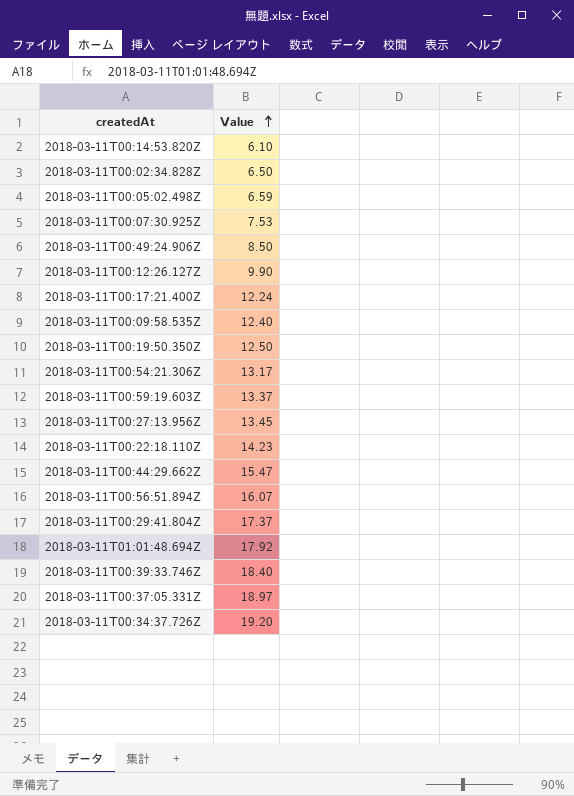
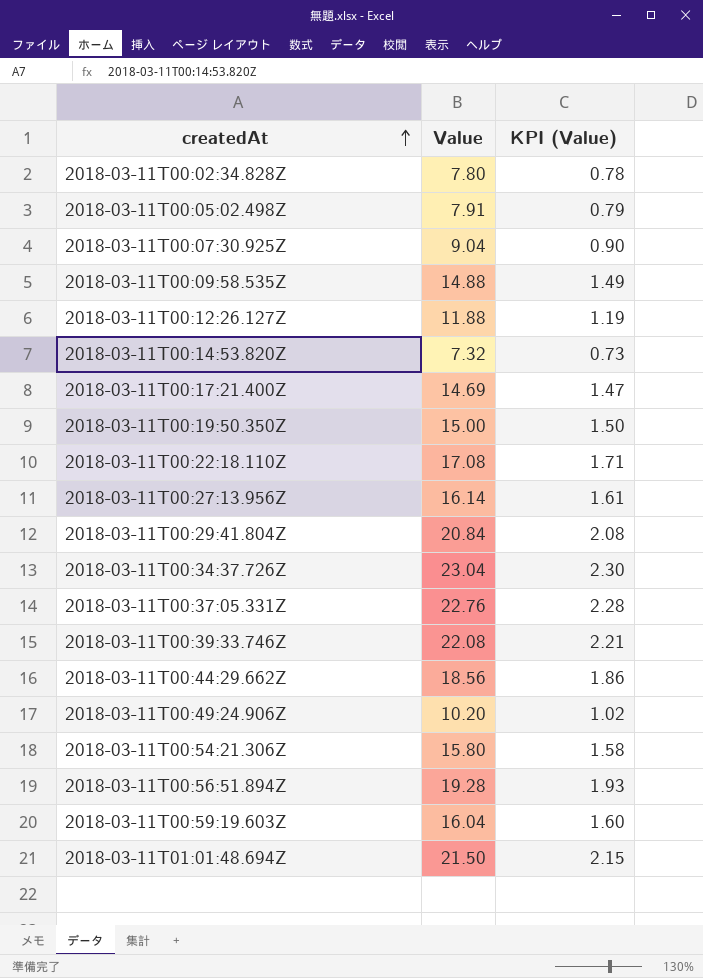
row order: Value ascending -> createdAt ascending
column KPI (Value) | formula: none -> [Value] * 0.1
2018-03-11T00:02:34.828Z | Value: 6.50 -> 7.80
2018-03-11T00:05:02.498Z | Value: 6.59 -> 7.91
2018-03-11T00:07:30.925Z | Value: 7.53 -> 9.04
2018-03-11T00:09:58.535Z | Value: 12.40 -> 14.88
2018-03-11T00:12:26.127Z | Value: 9.90 -> 11.88
2018-03-11T00:14:53.820Z | Value: 6.10 -> 7.32
2018-03-11T00:17:21.400Z | Value: 12.24 -> 14.69
2018-03-11T00:19:50.350Z | Value: 12.50 -> 15.00
2018-03-11T00:22:18.110Z | Value: 14.23 -> 17.08
2018-03-11T00:27:13.956Z | Value: 13.45 -> 16.14
2018-03-11T00:29:41.804Z | Value: 17.37 -> 20.84
2018-03-11T00:34:37.726Z | Value: 19.20 -> 23.04
2018-03-11T00:37:05.331Z | Value: 18.97 -> 22.76
2018-03-11T00:39:33.746Z | Value: 18.40 -> 22.08
2018-03-11T00:44:29.662Z | Value: 15.47 -> 18.56
2018-03-11T00:49:24.906Z | Value: 8.50 -> 10.20
2018-03-11T00:54:21.306Z | Value: 13.17 -> 15.80
2018-03-11T00:56:51.894Z | Value: 16.07 -> 19.28
2018-03-11T00:59:19.603Z | Value: 13.37 -> 16.04
2018-03-11T01:01:48.694Z | Value: 17.92 -> 21.50

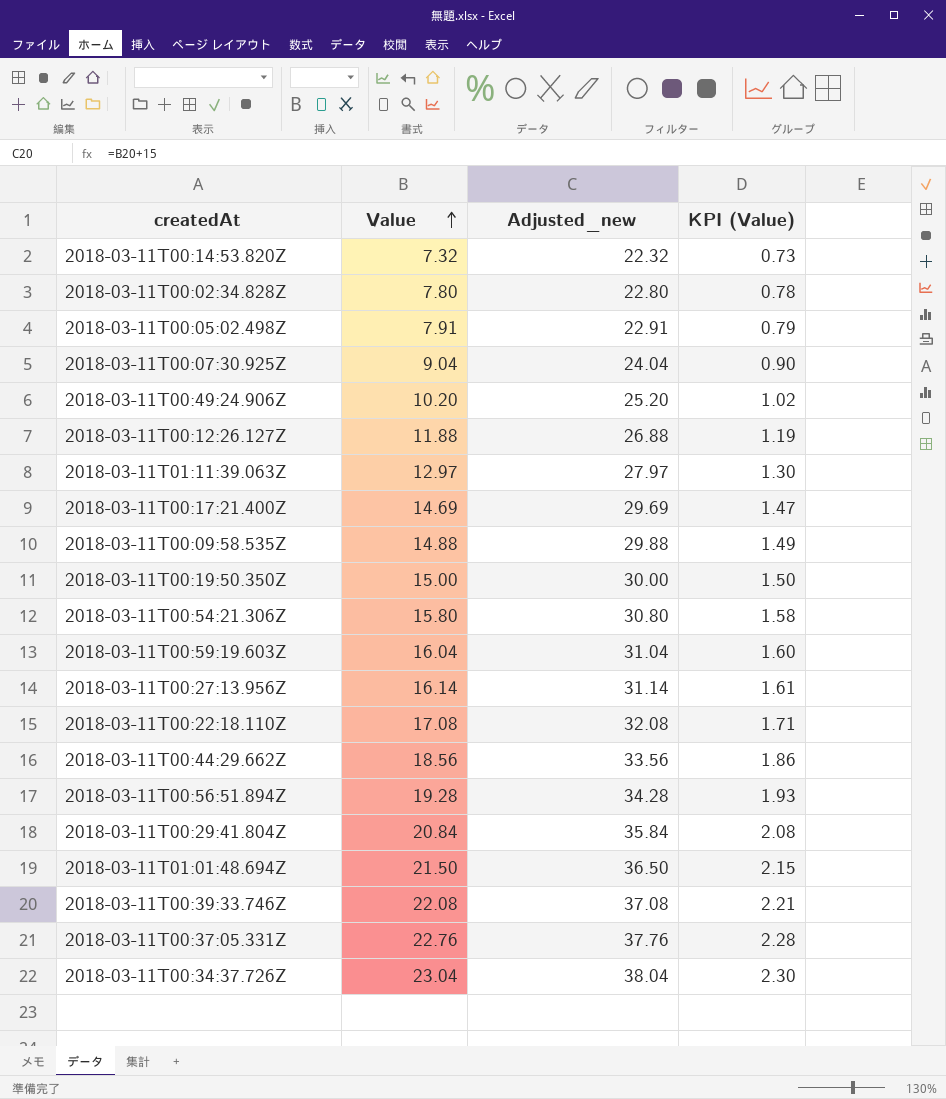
row order: createdAt ascending -> Value ascending
column Adjusted_new | formula: none -> [Value] + 15
row 2018-03-11T01:11:39.063Z: none -> 12.97 | 27.97 | 1.30

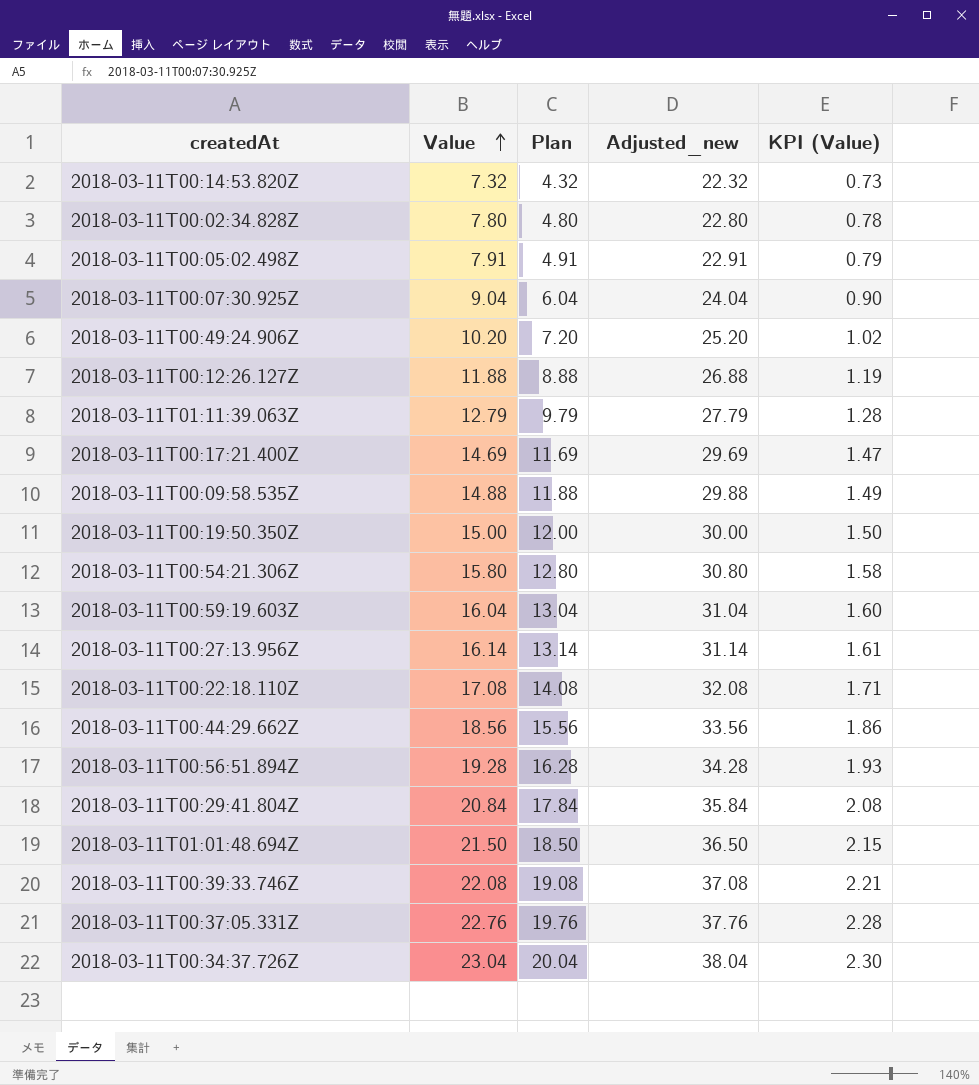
column Plan | formula: none -> [Value] - 3
2018-03-11T01:11:39.063Z | Value: 12.97 -> 12.79
2018-03-11T01:11:39.063Z | Adjusted_new: 27.97 -> 27.79
2018-03-11T01:11:39.063Z | KPI (Value): 1.30 -> 1.28

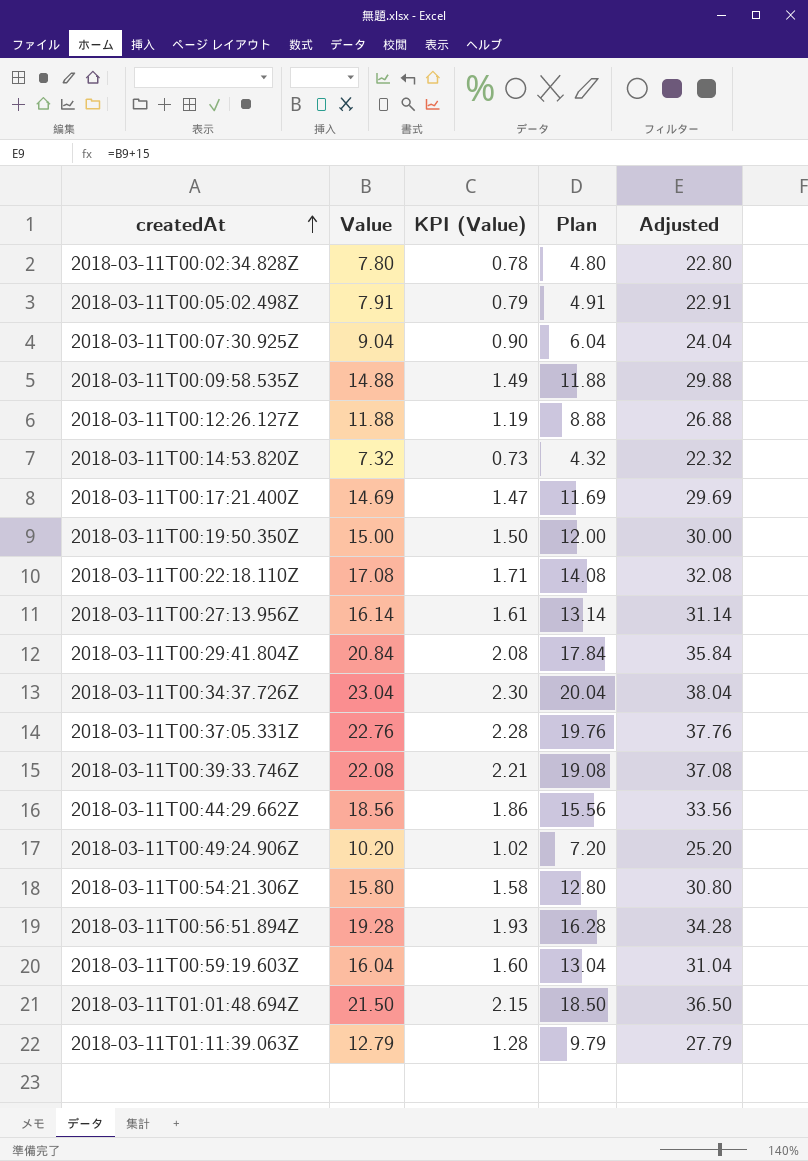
row order: Value ascending -> createdAt ascending
column KPI (Value) | position: 5 -> 3
column name: Adjusted_new -> Adjusted

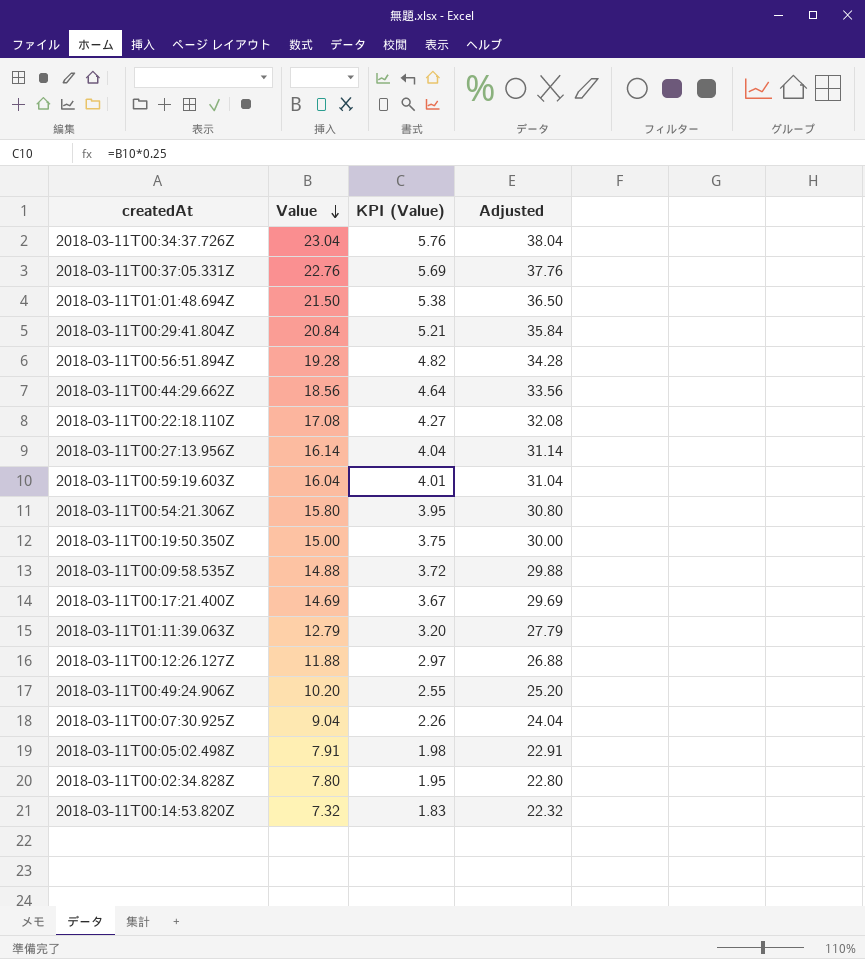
row order: createdAt ascending -> Value descending
column Plan | formula: [Value] - 3 -> none
column KPI (Value) | formula: [Value] * 0.1 -> [Value] * 0.25
row 2018-03-11T00:39:33.746Z: 22.08 | 2.21 | 19.08 | 37.08 -> none

